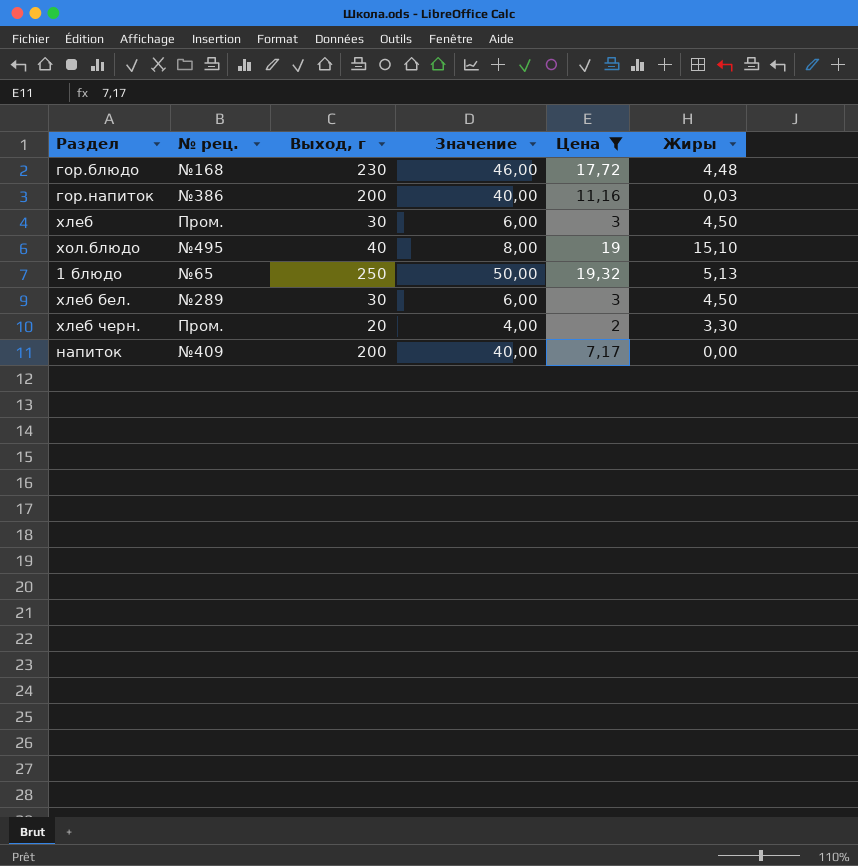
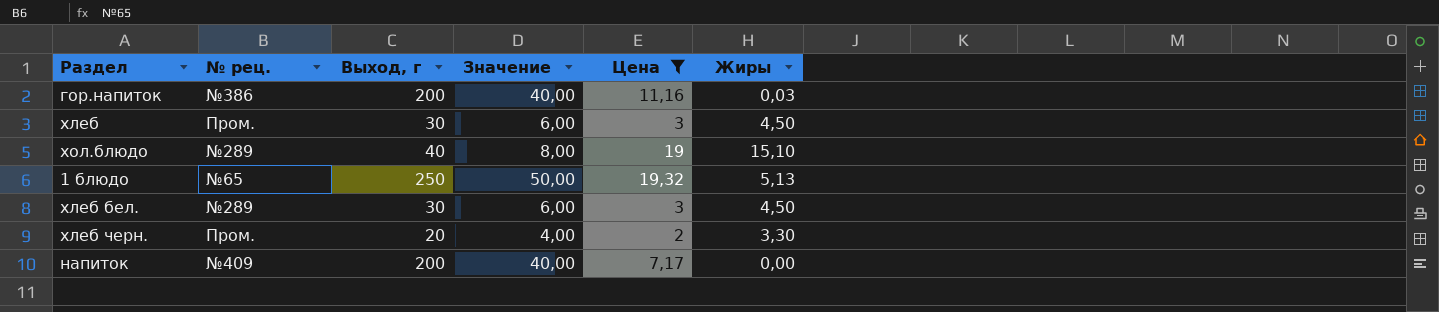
row гор.блюдо: №168 | 230 | 46,00 | 17,72 | 4,48 -> none
хол.блюдо | № рец.: №495 -> №289

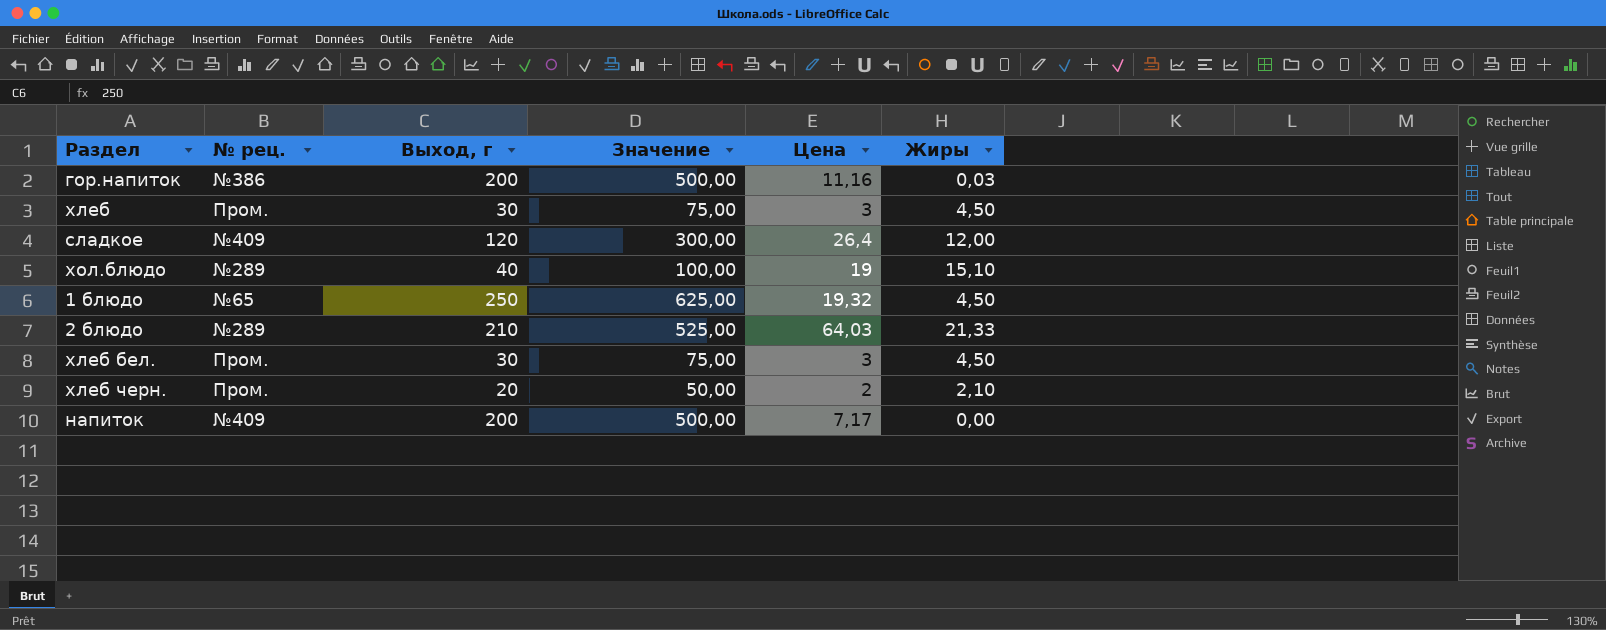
filter: Цена <= 19,32 -> none
column Значение | formula: [Выход, г] * 0,2 -> [Выход, г] * 2,5
1 блюдо | Жиры: 5,13 -> 4,50
хлеб бел. | № рец.: №289 -> Пром.
хлеб черн. | Жиры: 3,30 -> 2,10

